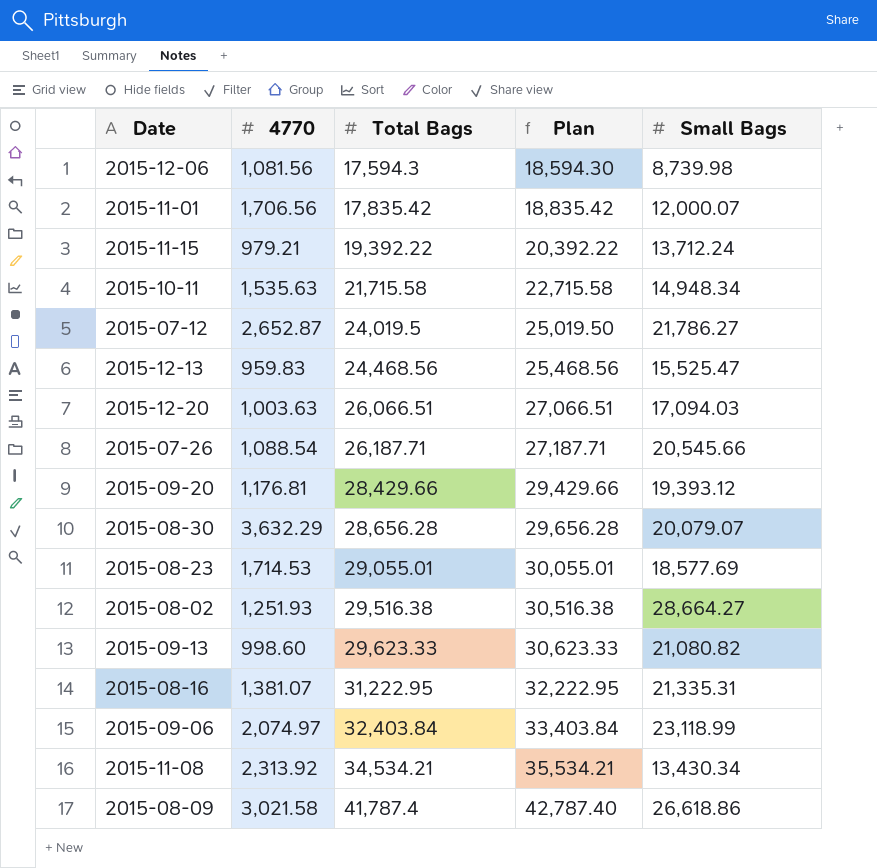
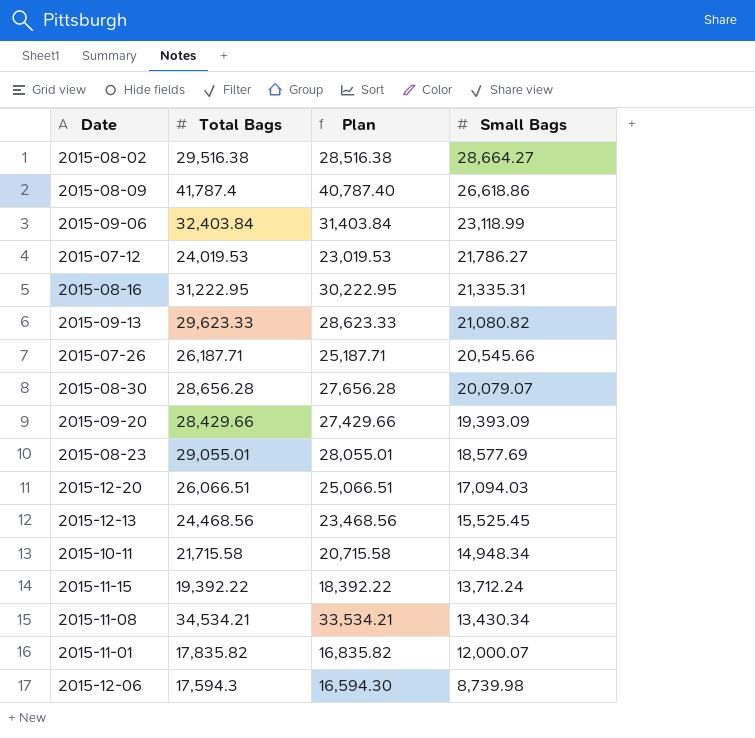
row order: Total Bags ascending -> Small Bags descending
column 4770 | position: 2 -> none
column Plan | formula: [Total Bags] + 1000 -> [Total Bags] - 1000
2015-07-12 | Total Bags: 24,019.5 -> 24,019.53
2015-09-20 | Small Bags: 19,393.12 -> 19,393.09
2015-12-13 | Small Bags: 15,525.47 -> 15,525.45
2015-11-01 | Total Bags: 17,835.42 -> 17,835.82

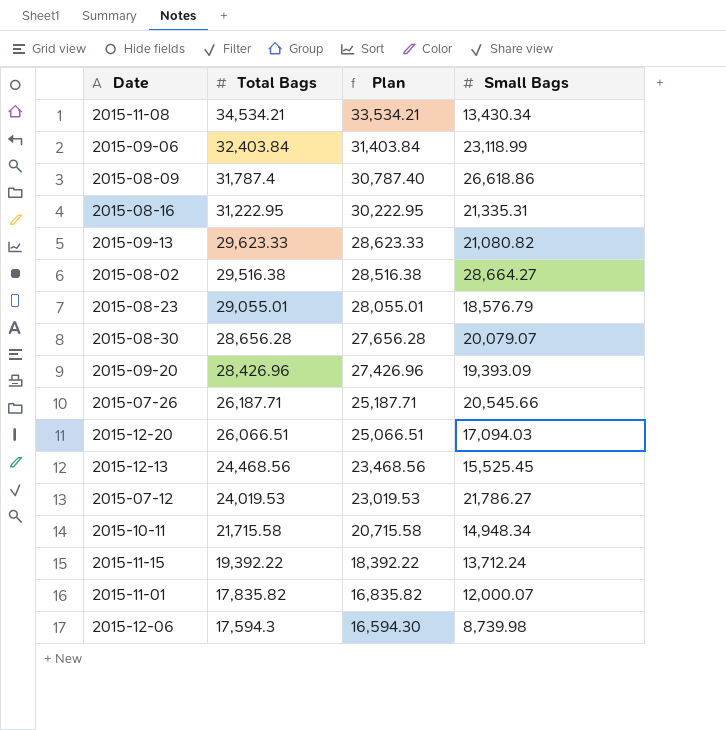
row order: Small Bags descending -> Total Bags descending
2015-08-09 | Total Bags: 41,787.4 -> 31,787.4
2015-08-09 | Plan: 40,787.40 -> 30,787.40
2015-08-23 | Small Bags: 18,577.69 -> 18,576.79
2015-09-20 | Total Bags: 28,429.66 -> 28,426.96
2015-09-20 | Plan: 27,429.66 -> 27,426.96

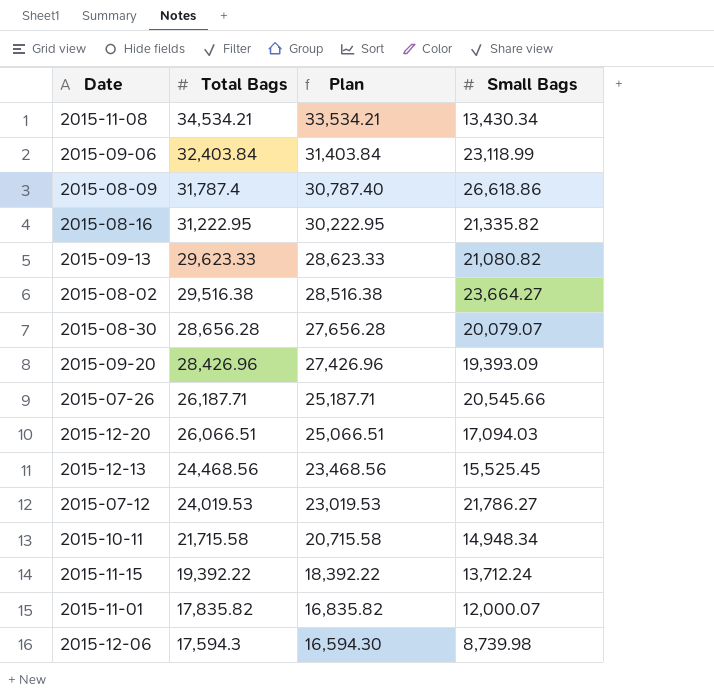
row 2015-08-23: 29,055.01 | 28,055.01 | 18,576.79 -> none
2015-08-16 | Small Bags: 21,335.31 -> 21,335.82
2015-08-02 | Small Bags: 28,664.27 -> 23,664.27

